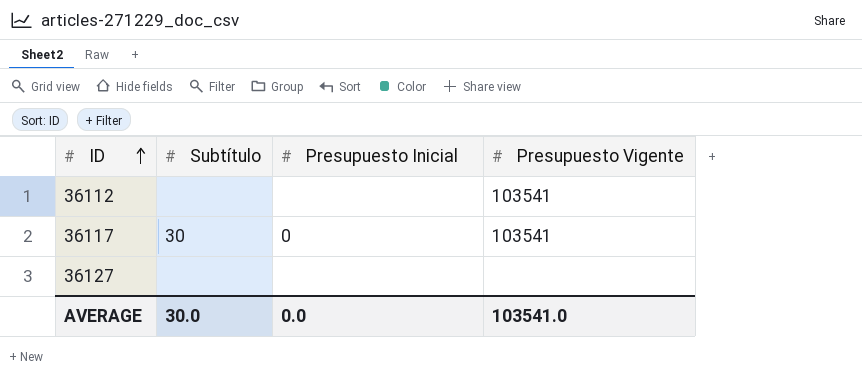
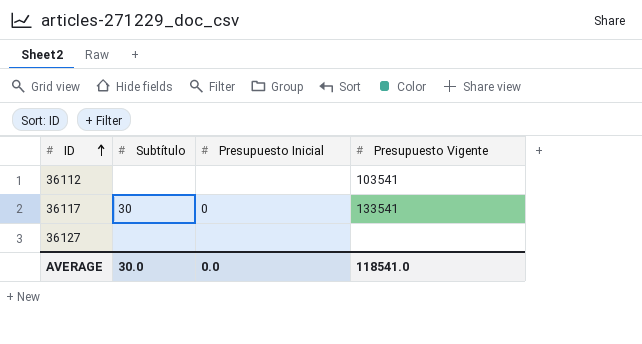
36117 | Presupuesto Vigente: 103541 -> 133541
AVERAGE | Presupuesto Vigente: 103541.0 -> 118541.0

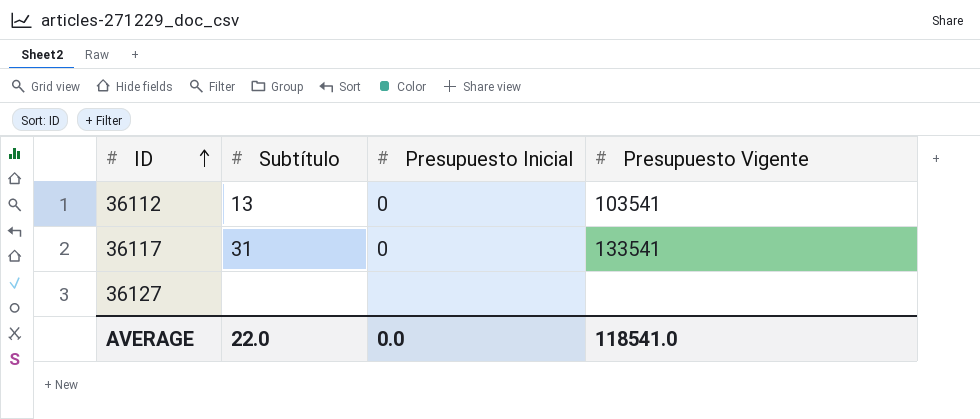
36112 | Subtítulo: none -> 13
36112 | Presupuesto Inicial: none -> 0
36117 | Subtítulo: 30 -> 31
AVERAGE | Subtítulo: 30.0 -> 22.0

